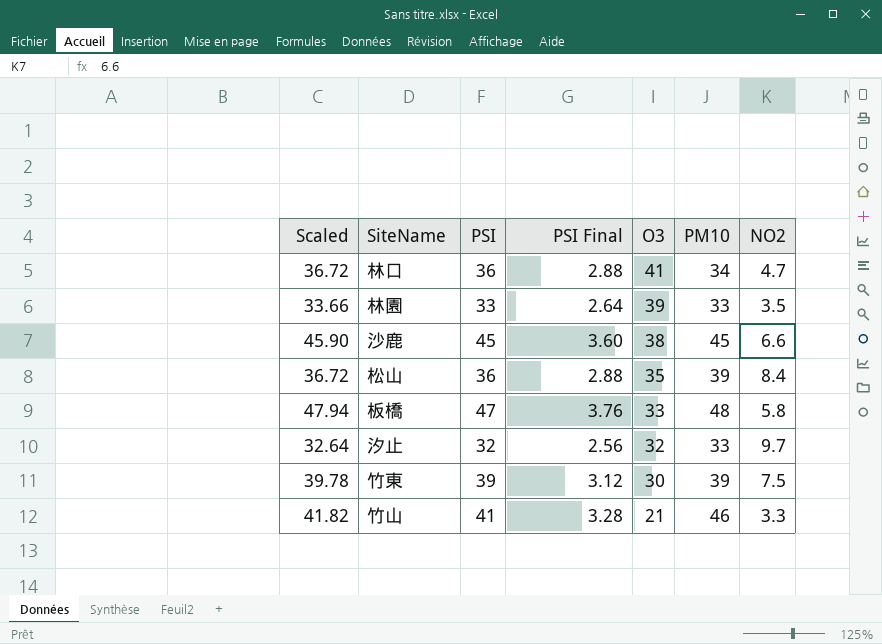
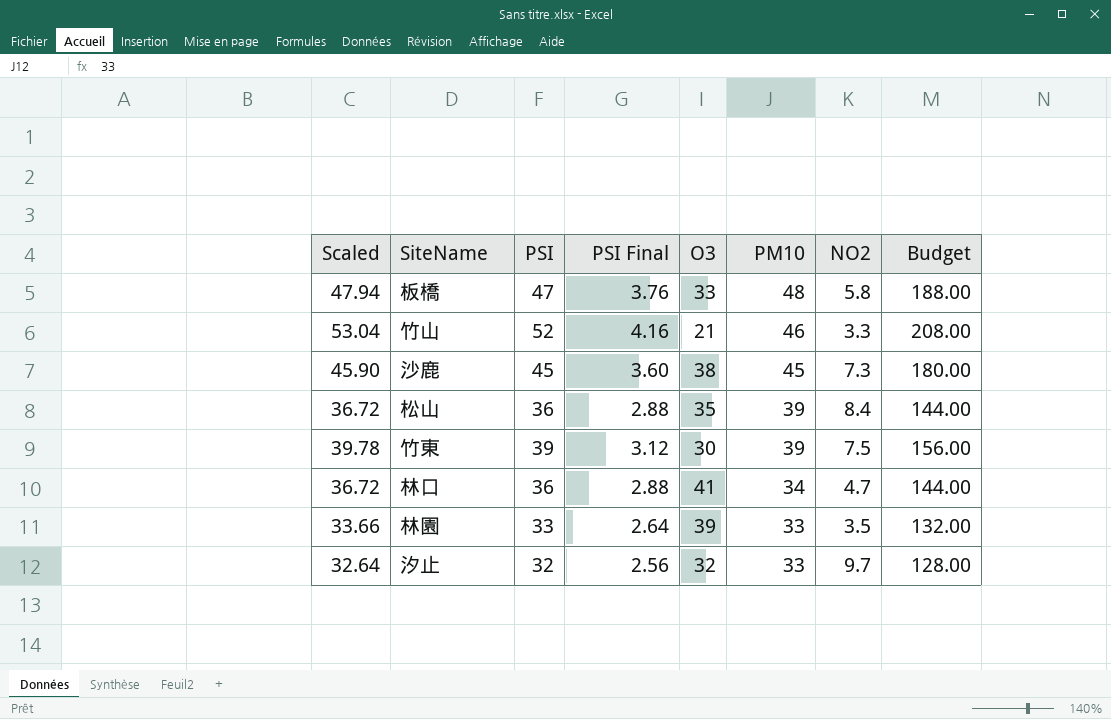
row order: O3 descending -> PM10 descending
column Budget | formula: none -> [PSI] * 4
竹山 | Scaled: 41.82 -> 53.04
竹山 | PSI: 41 -> 52
竹山 | PSI Final: 3.28 -> 4.16
沙鹿 | NO2: 6.6 -> 7.3

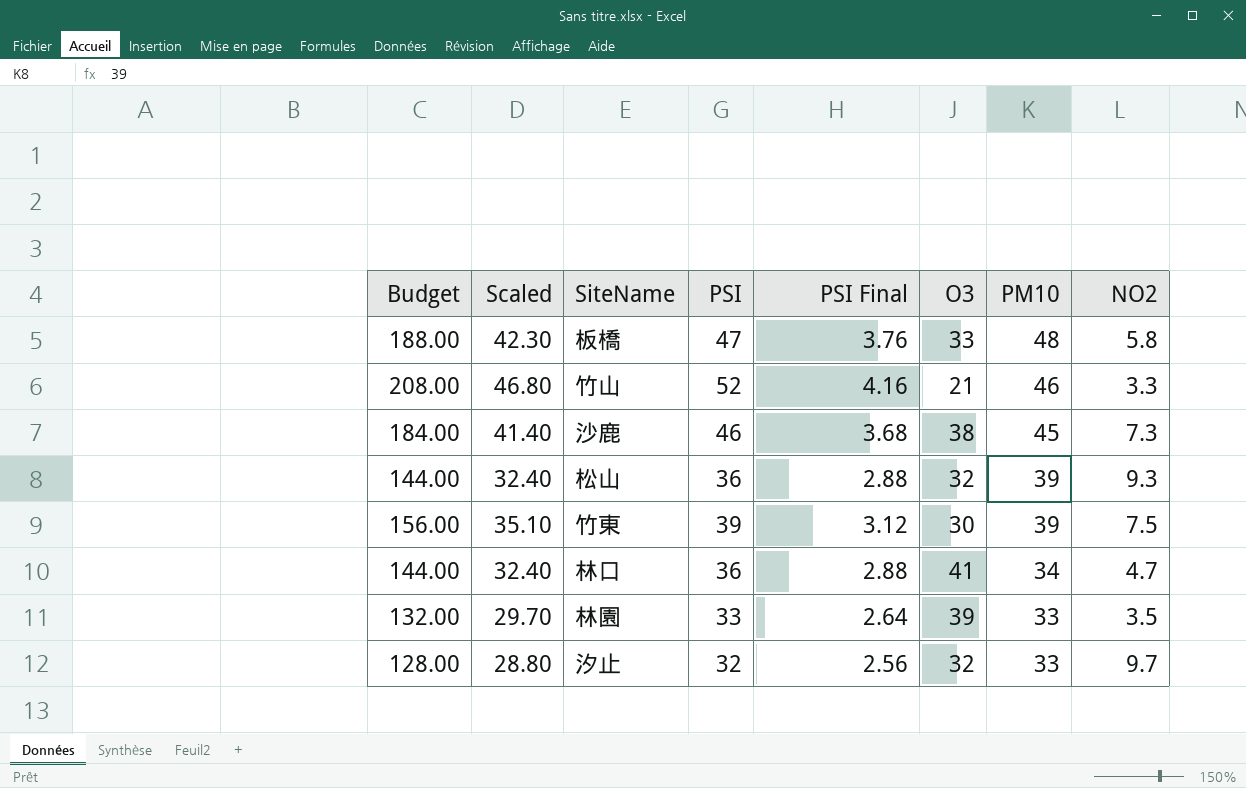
column Budget | position: 8 -> 1
column Scaled | formula: [PSI] * 1.02 -> [PSI] * 0.9
沙鹿 | Budget: 180.00 -> 184.00
沙鹿 | PSI: 45 -> 46
沙鹿 | PSI Final: 3.60 -> 3.68
松山 | O3: 35 -> 32
松山 | NO2: 8.4 -> 9.3

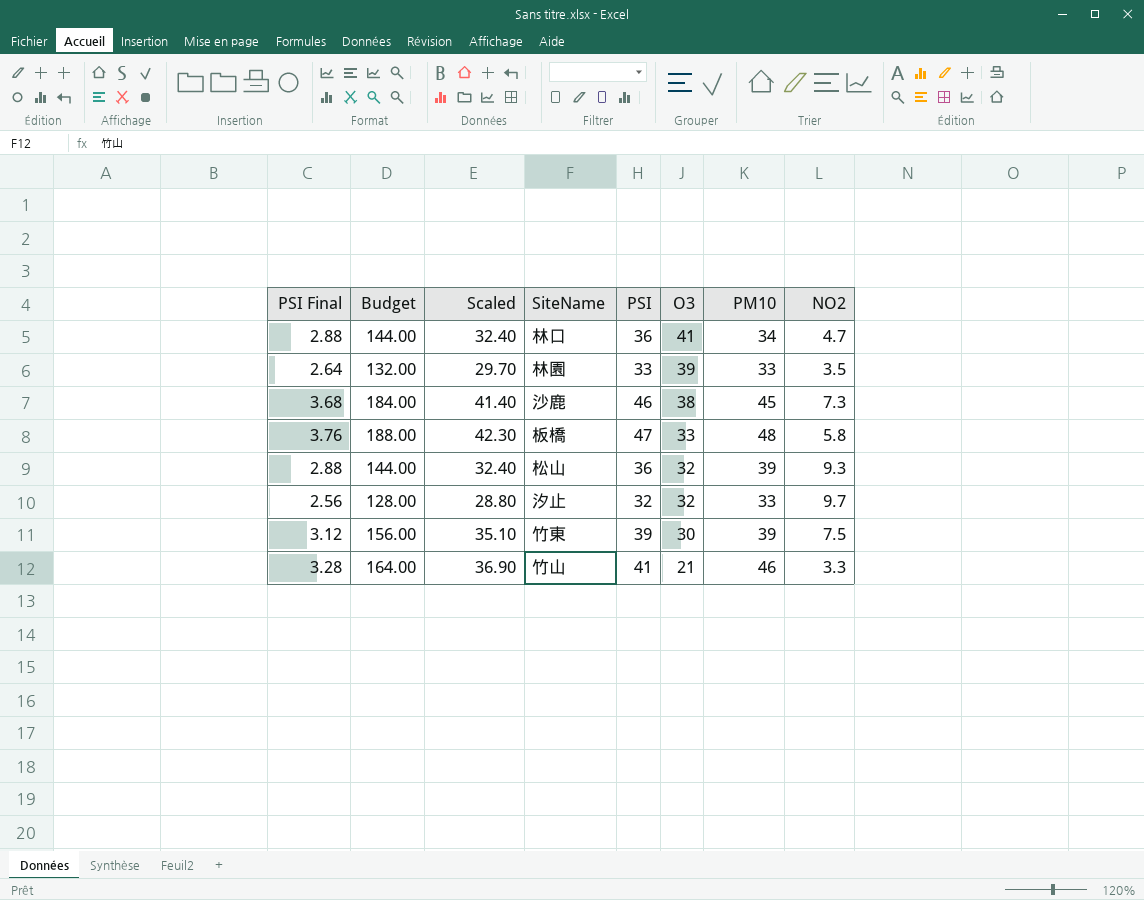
row order: PM10 descending -> O3 descending
column PSI Final | position: 5 -> 1
竹山 | PSI Final: 4.16 -> 3.28
竹山 | Budget: 208.00 -> 164.00
竹山 | Scaled: 46.80 -> 36.90
竹山 | PSI: 52 -> 41

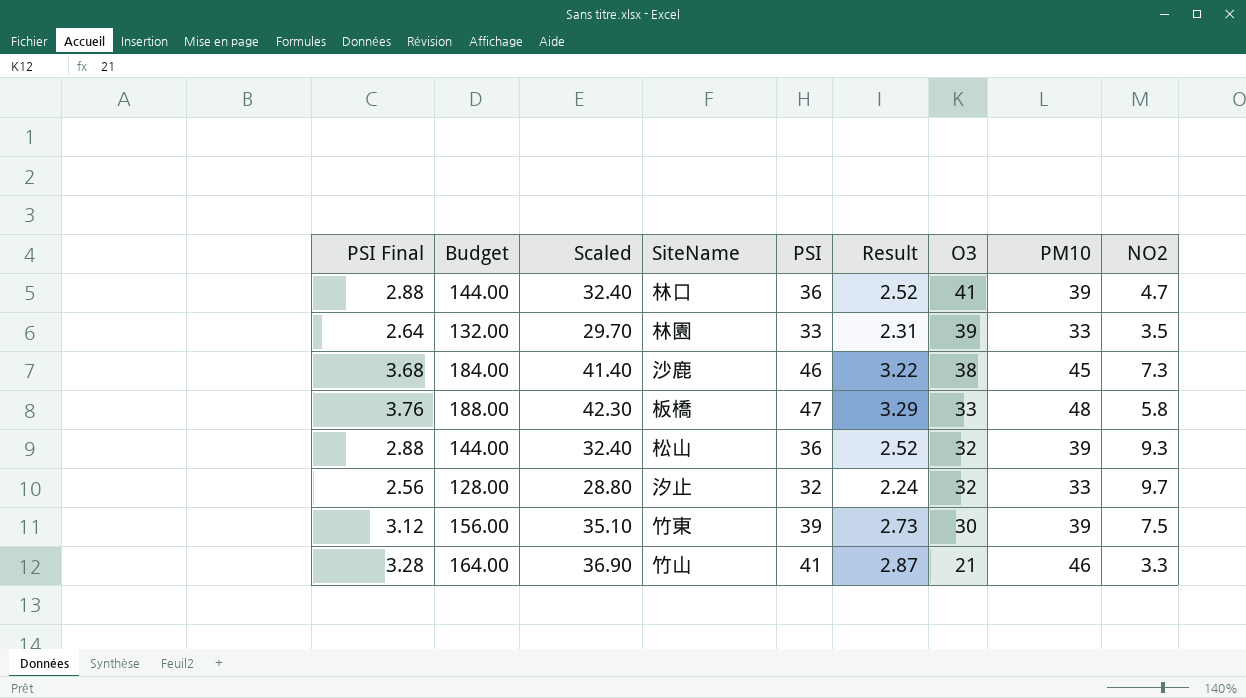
column Result | formula: none -> [PSI] * 0.07
林口 | PM10: 34 -> 39

